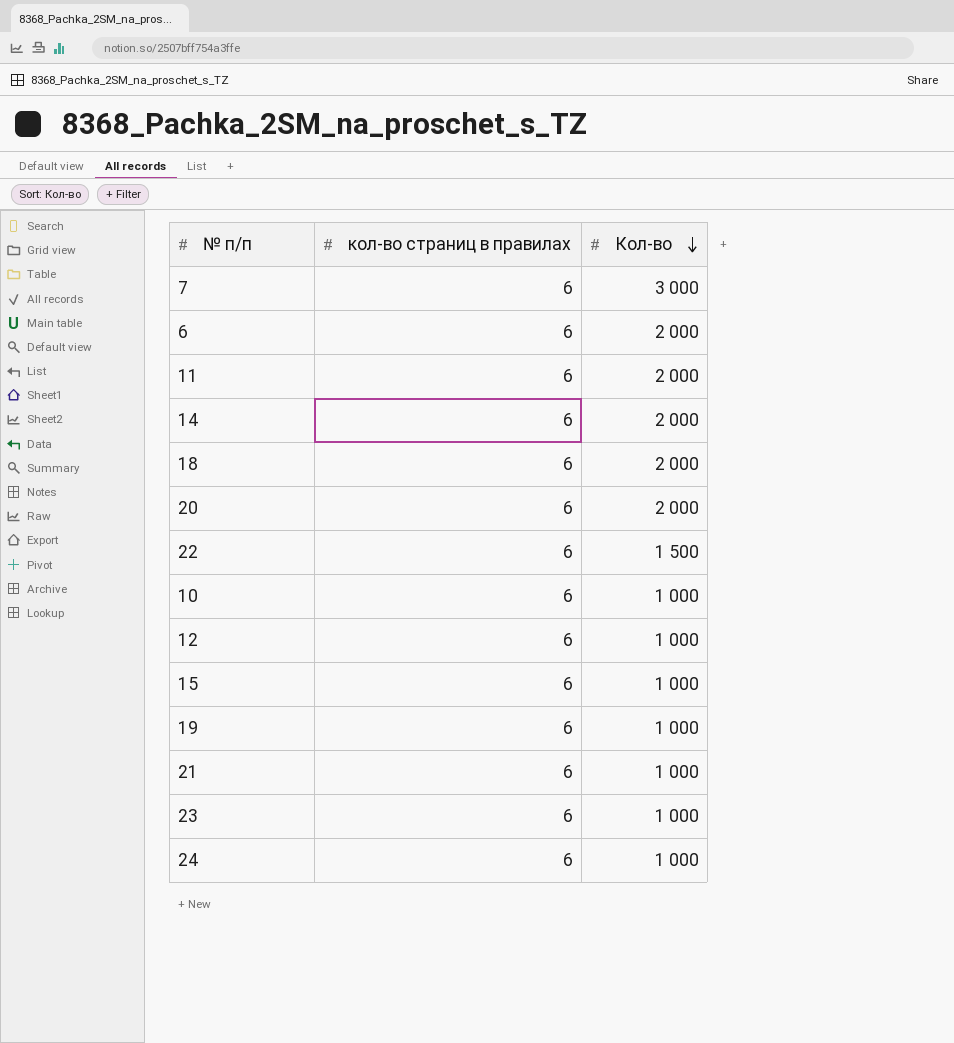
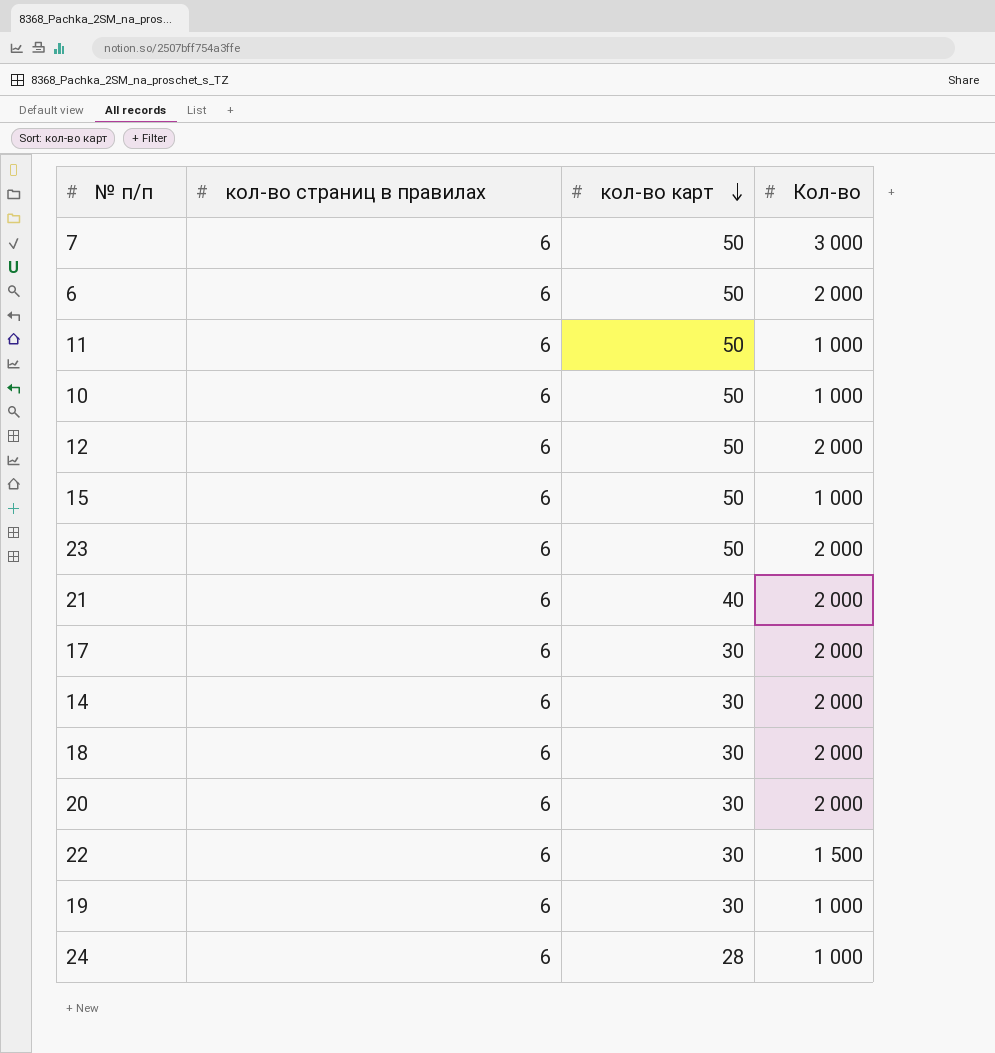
row order: Кол-во descending -> кол-во карт descending
column кол-во карт | position: none -> 3
11 | Кол-во: 2 000 -> 1 000
12 | Кол-во: 1 000 -> 2 000
23 | Кол-во: 1 000 -> 2 000
21 | Кол-во: 1 000 -> 2 000
row 17: none -> 6 | 30 | 2 000

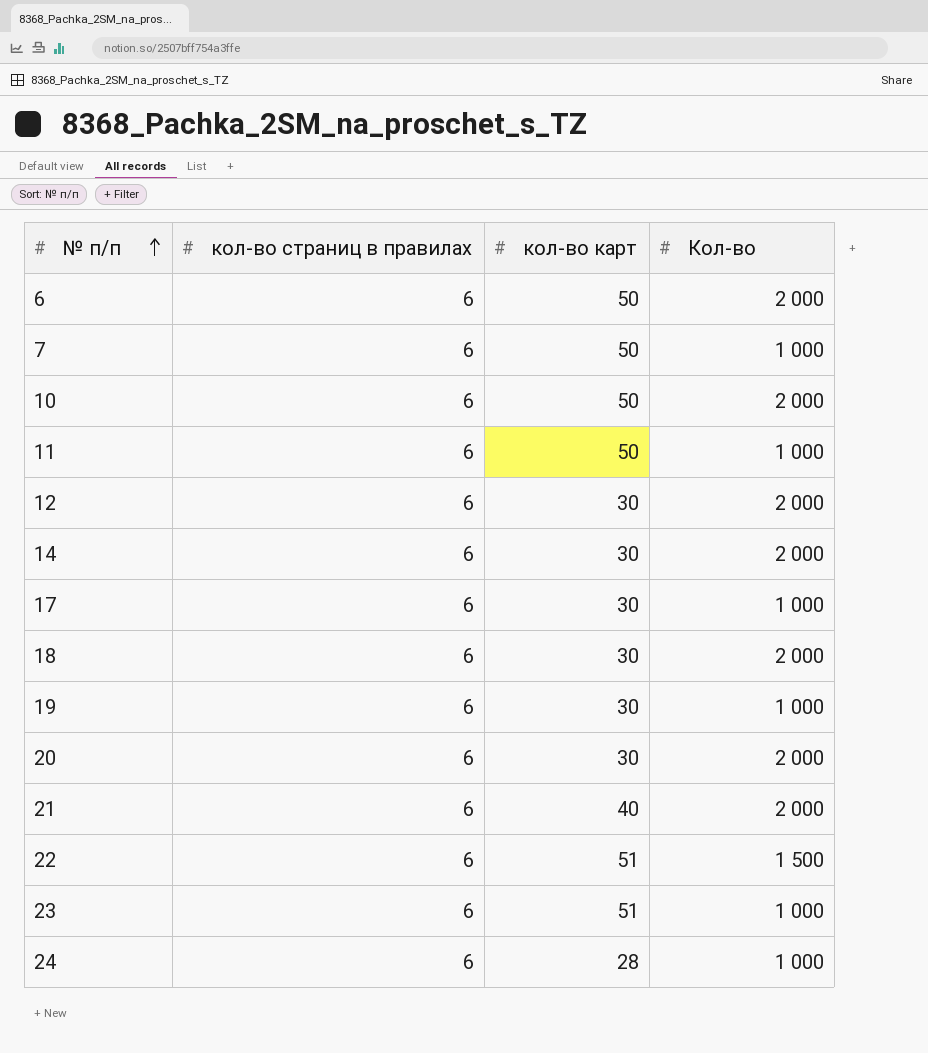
row order: кол-во карт descending -> № п/п ascending
row 15: 6 | 50 | 1 000 -> none
7 | Кол-во: 3 000 -> 1 000
10 | Кол-во: 1 000 -> 2 000
12 | кол-во карт: 50 -> 30
17 | Кол-во: 2 000 -> 1 000
22 | кол-во карт: 30 -> 51
23 | кол-во карт: 50 -> 51
23 | Кол-во: 2 000 -> 1 000

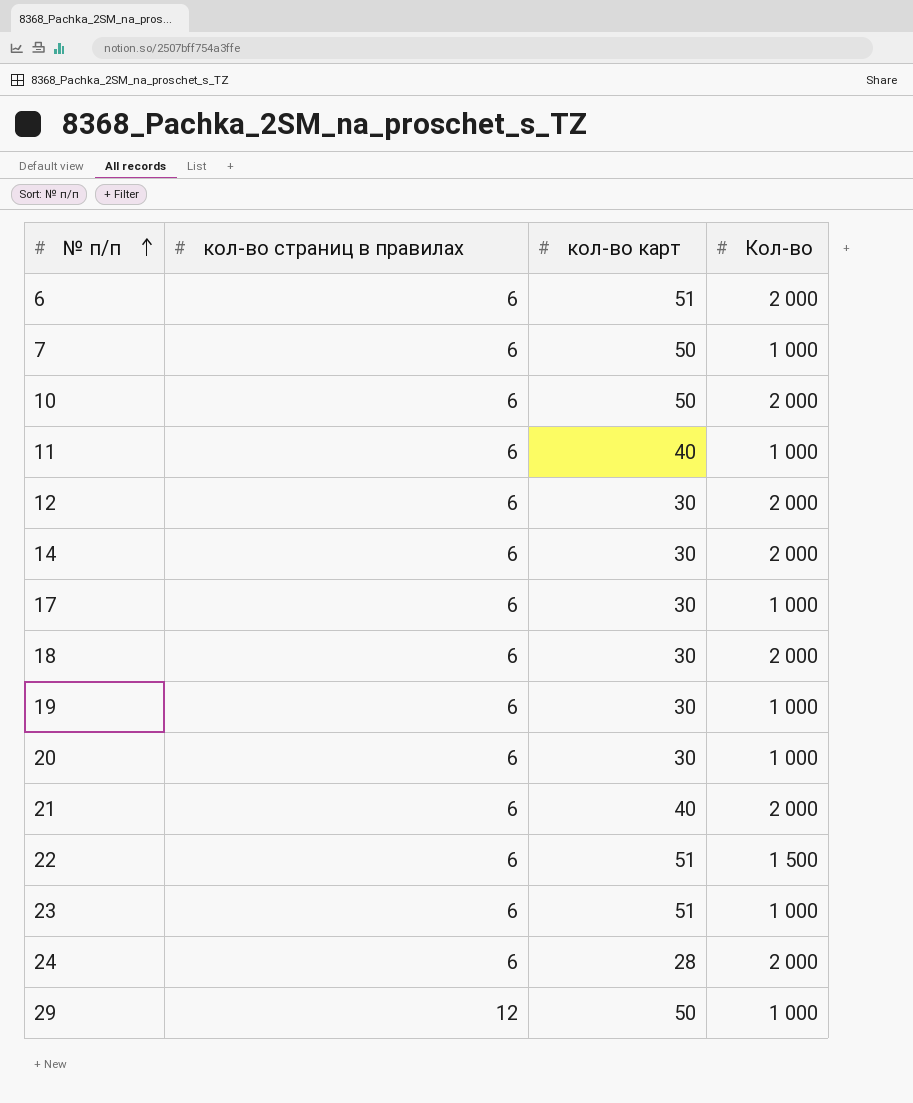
6 | кол-во карт: 50 -> 51
11 | кол-во карт: 50 -> 40
20 | Кол-во: 2 000 -> 1 000
24 | Кол-во: 1 000 -> 2 000
row 29: none -> 12 | 50 | 1 000

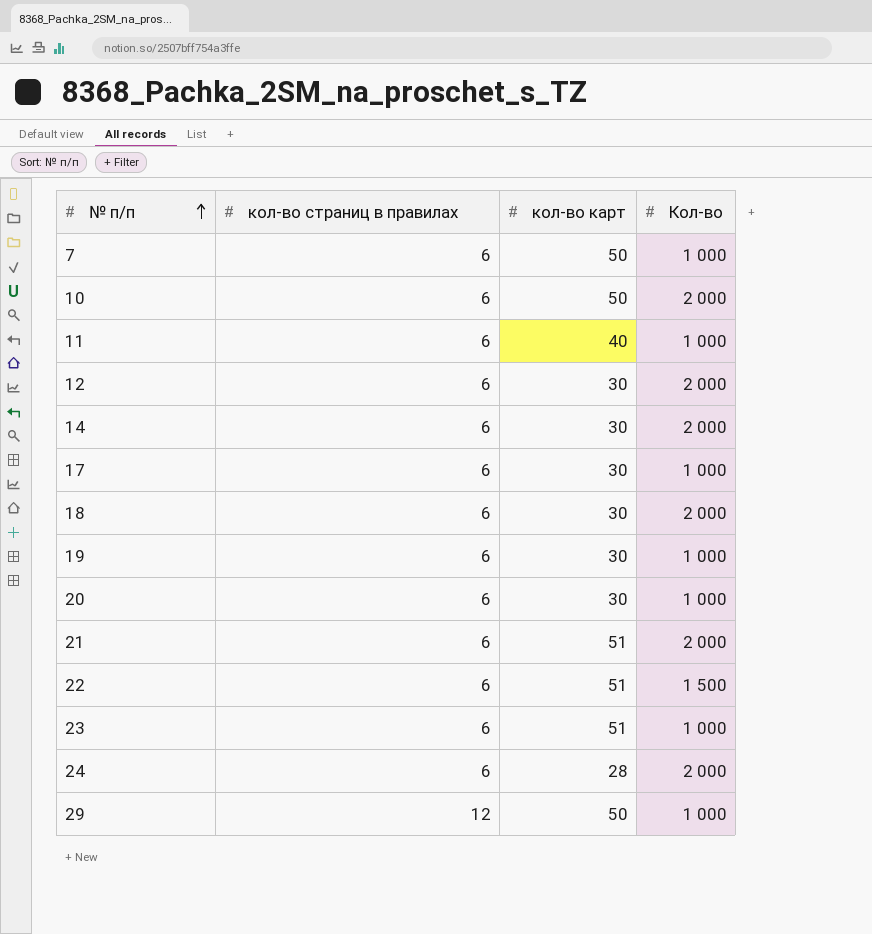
row 6: 6 | 51 | 2 000 -> none
21 | кол-во карт: 40 -> 51

